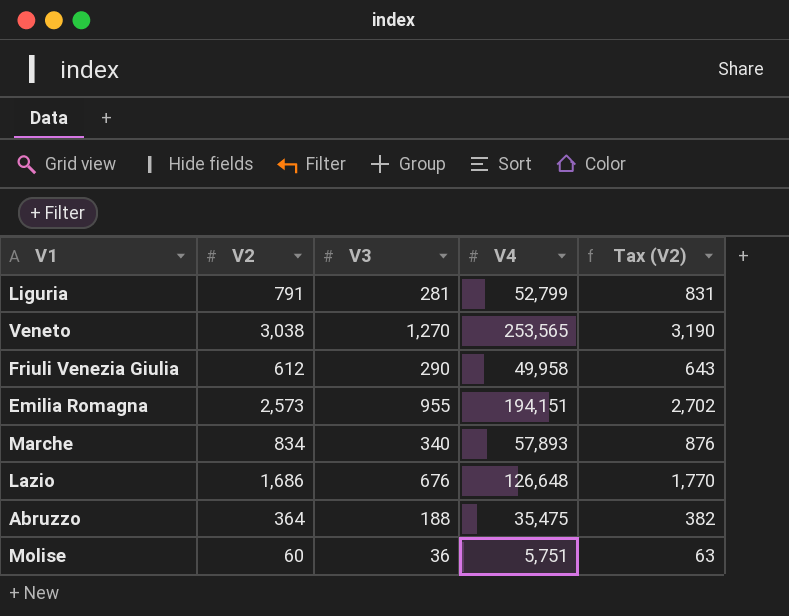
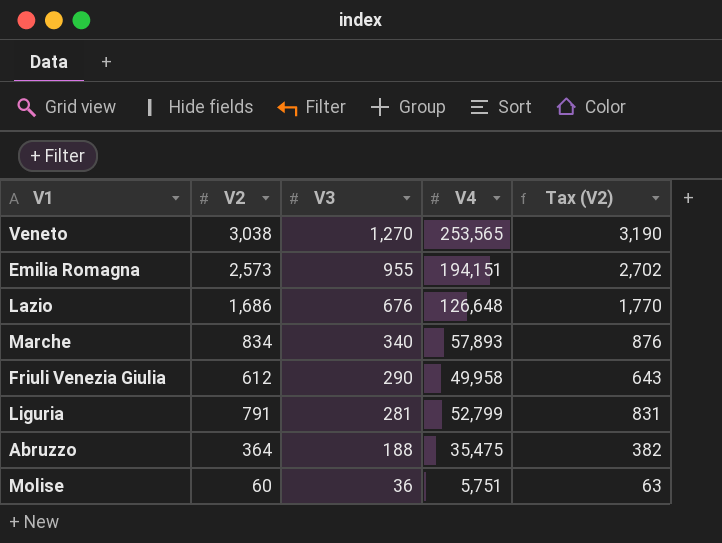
row order: none -> V3 descending

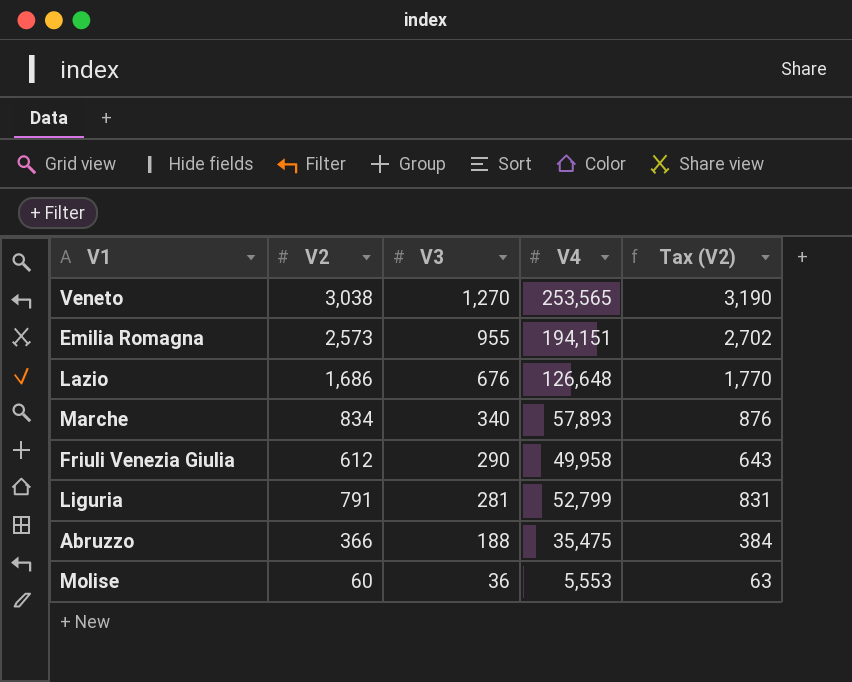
Abruzzo | V2: 364 -> 366
Abruzzo | Tax (V2): 382 -> 384
Molise | V4: 5,751 -> 5,553

